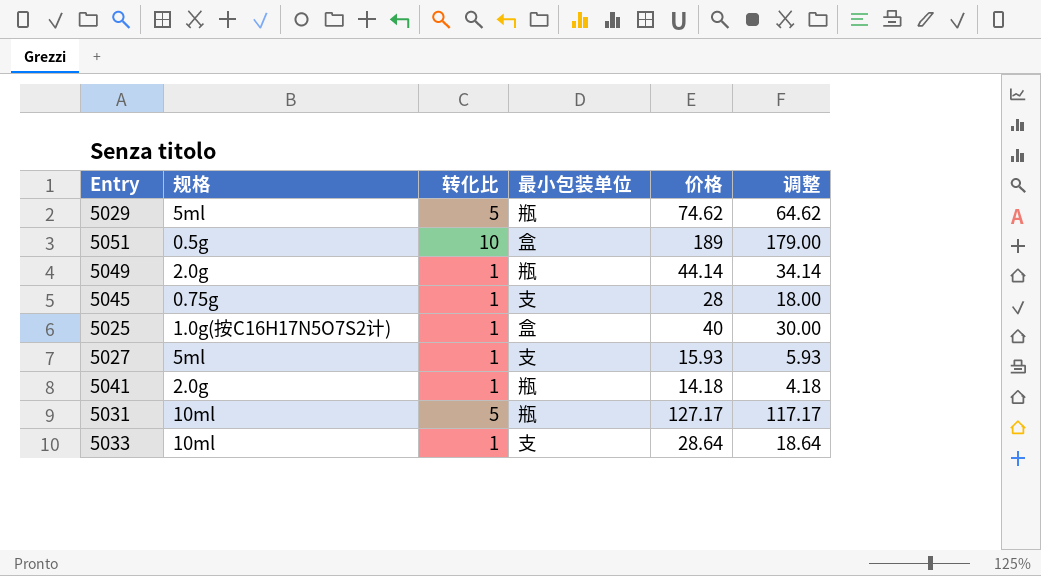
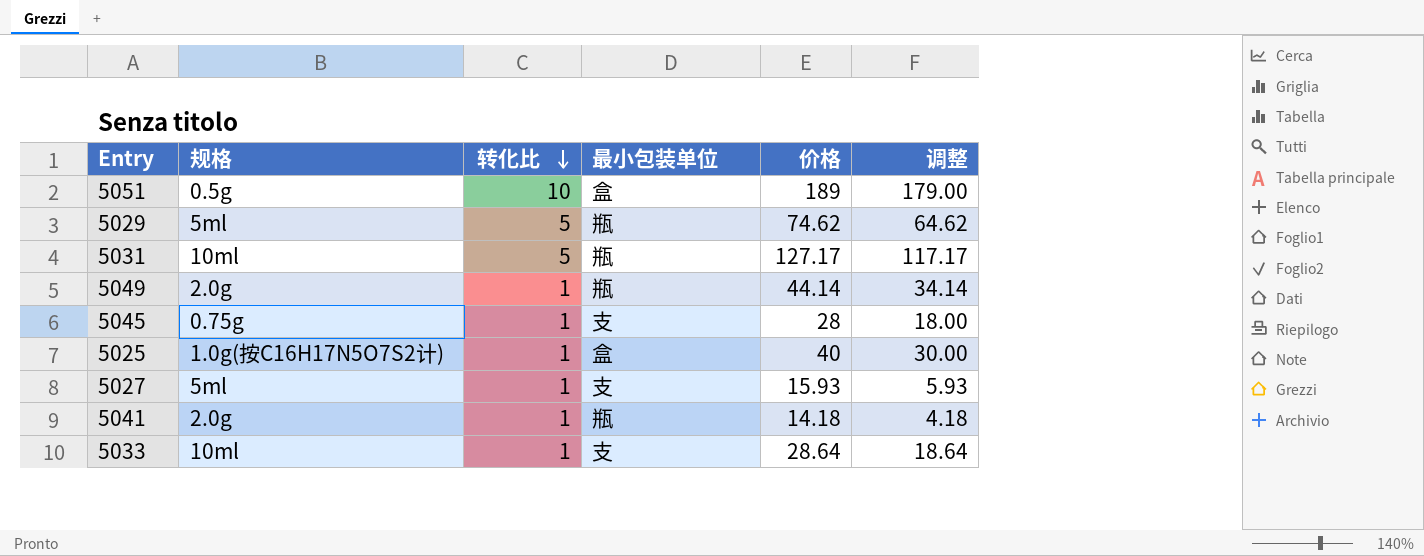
row order: none -> 转化比 descending

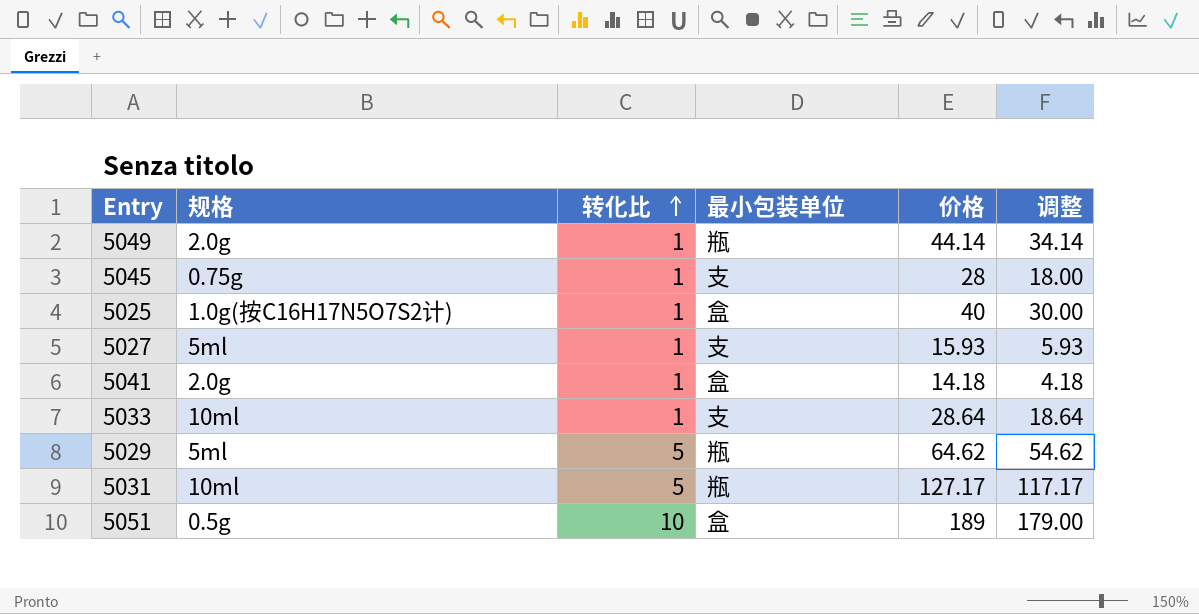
row order: 转化比 descending -> 转化比 ascending
5041 | 最小包装单位: 瓶 -> 盒
5029 | 价格: 74.62 -> 64.62
5029 | 调整: 64.62 -> 54.62

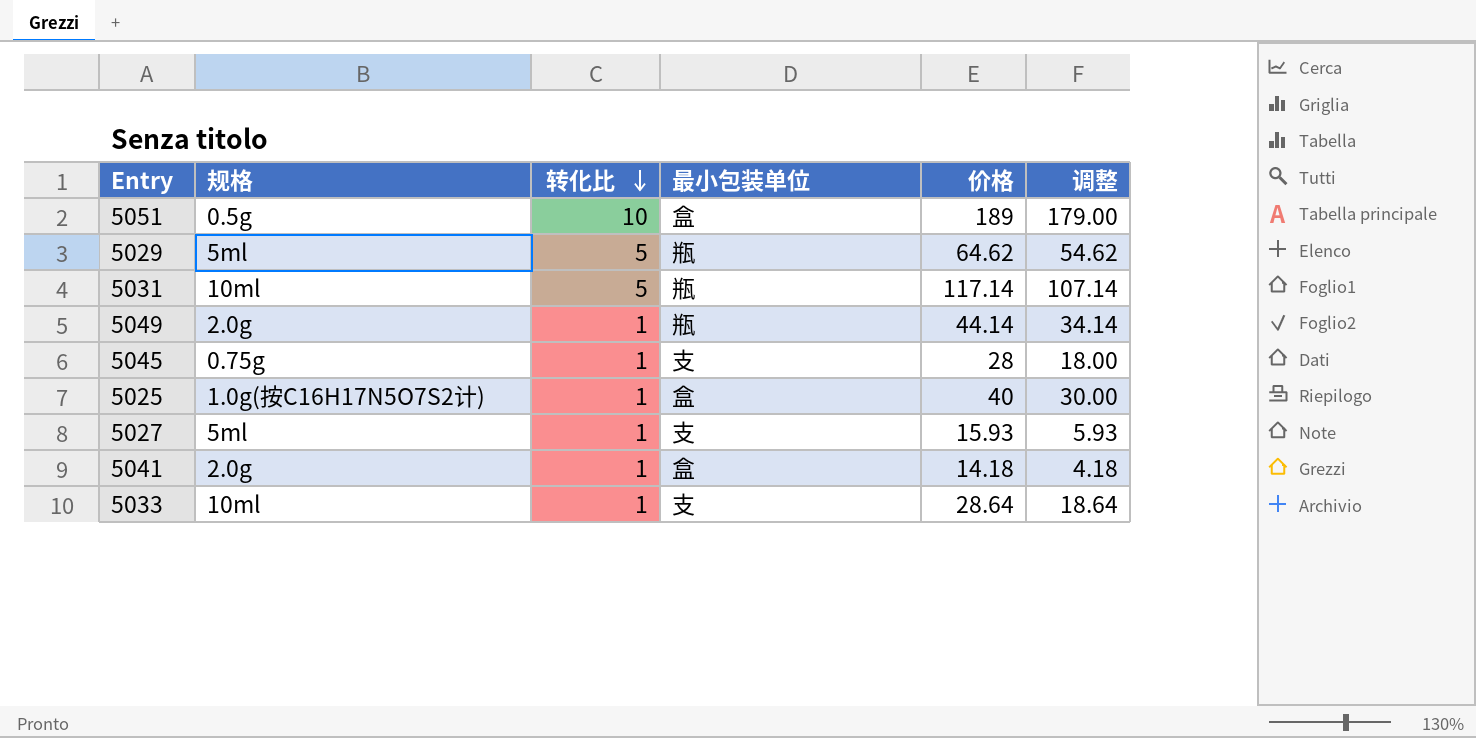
row order: 转化比 ascending -> 转化比 descending
5031 | 价格: 127.17 -> 117.14
5031 | 调整: 117.17 -> 107.14

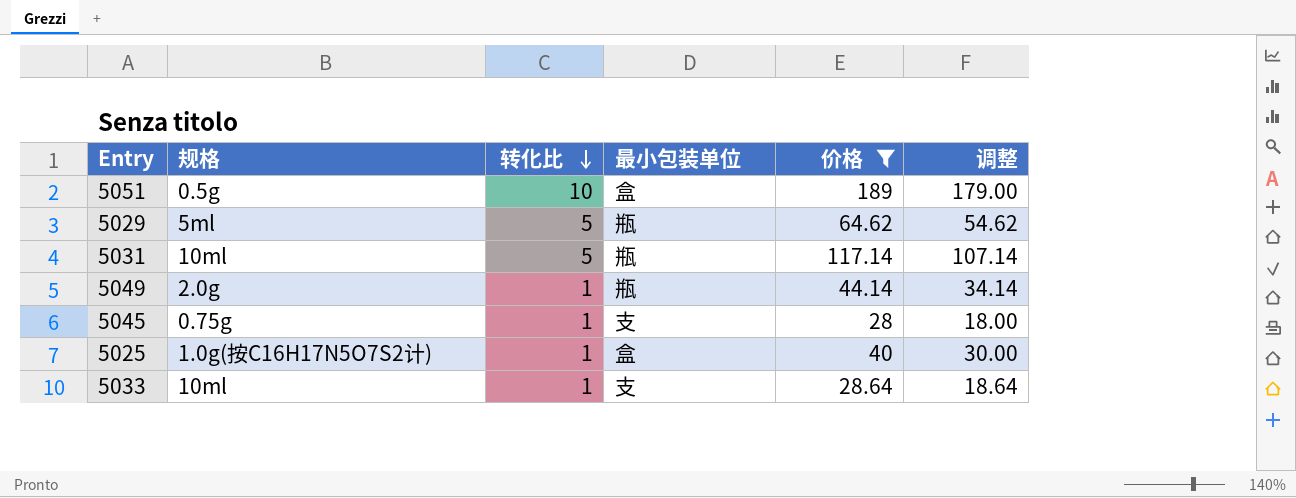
filter: none -> 价格 >= 28

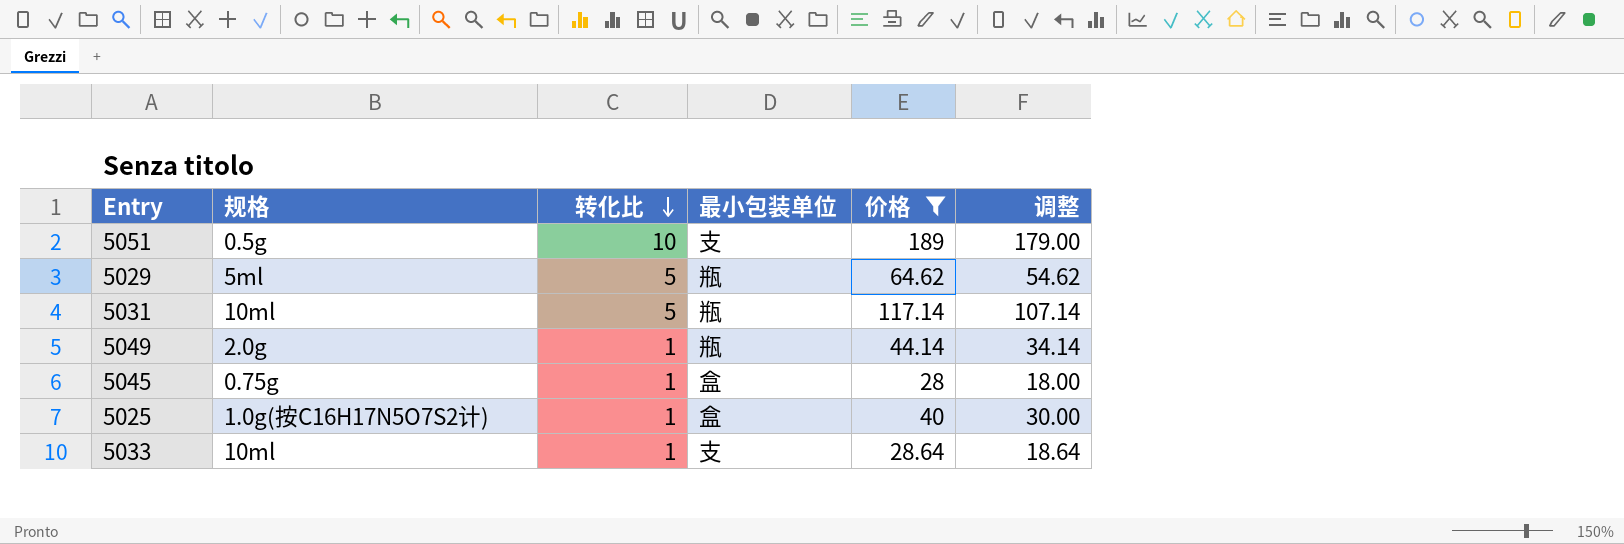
5051 | 最小包装单位: 盒 -> 支
5045 | 最小包装单位: 支 -> 盒

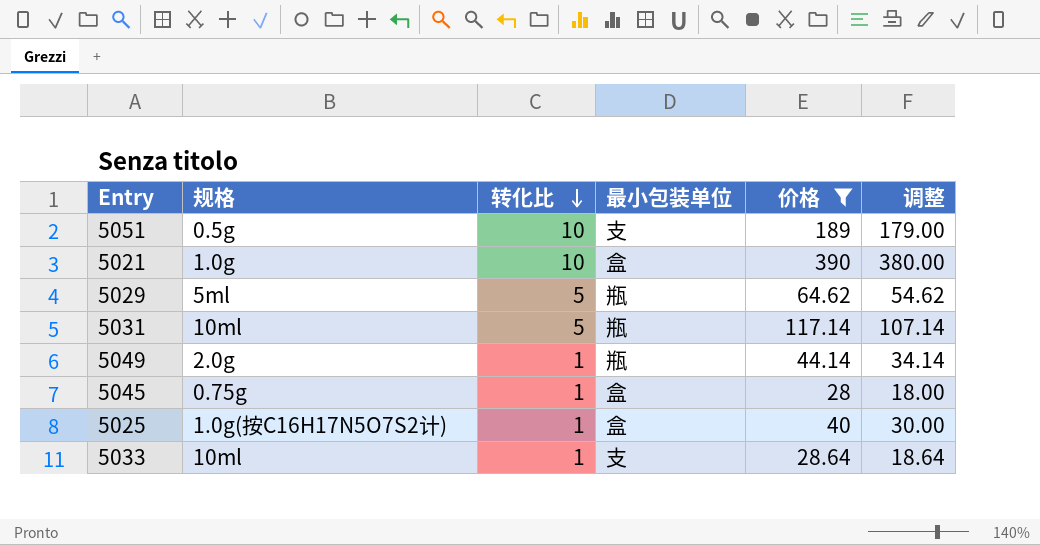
row 5021: none -> 1.0g | 10 | 盒 | 390 | 380.00

